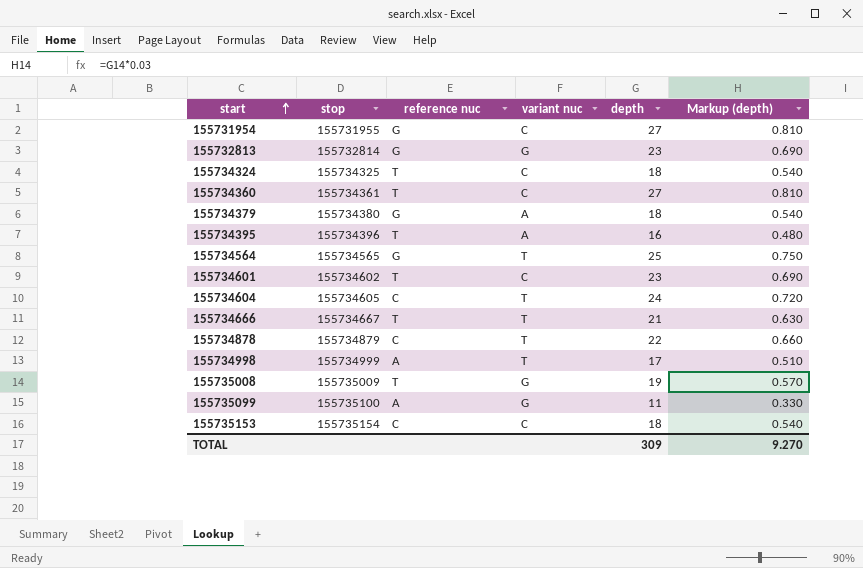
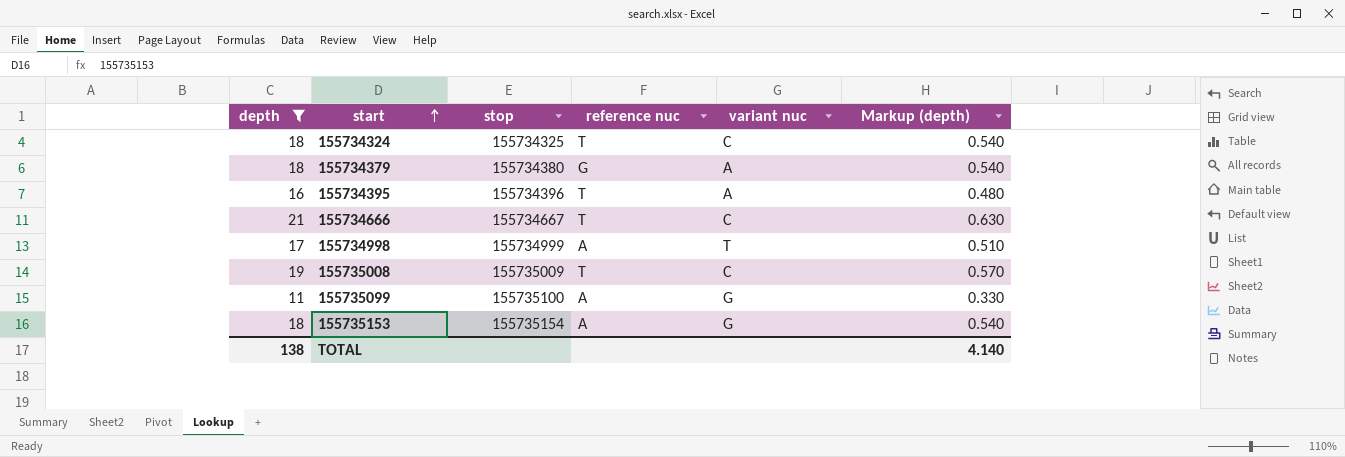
filter: none -> depth <= 21
column depth | position: 5 -> 1
155734666 | variant nuc: T -> C
155735008 | variant nuc: G -> C
155735153 | reference nuc: C -> A
155735153 | variant nuc: C -> G
TOTAL | depth: 309 -> 138
TOTAL | Markup (depth): 9.270 -> 4.140

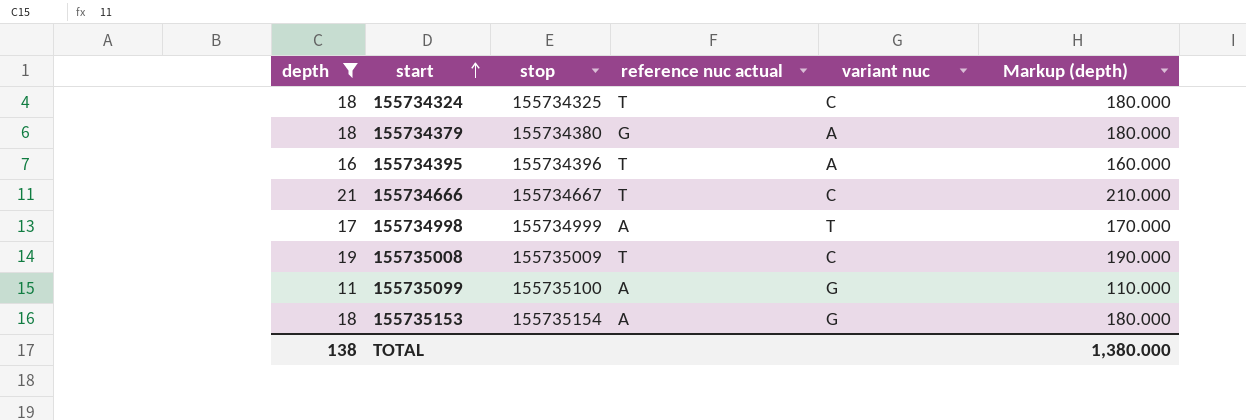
column name: reference nuc -> reference nuc actual
column Markup (depth) | formula: [depth] * 0.03 -> [depth] * 10
TOTAL | Markup (depth): 4.140 -> 1,380.000

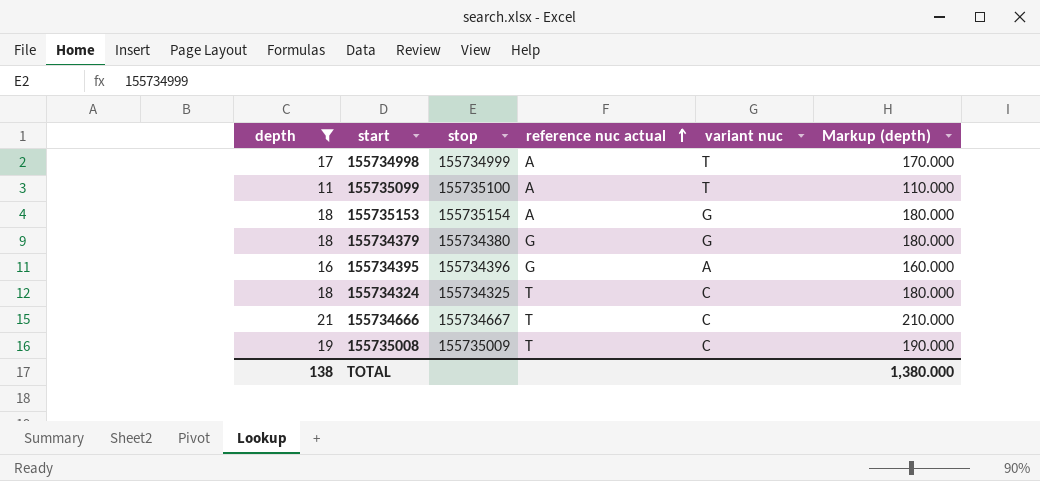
row order: start ascending -> reference nuc actual ascending
155735099 | variant nuc: G -> T
155734379 | variant nuc: A -> G
155734395 | reference nuc actual: T -> G

